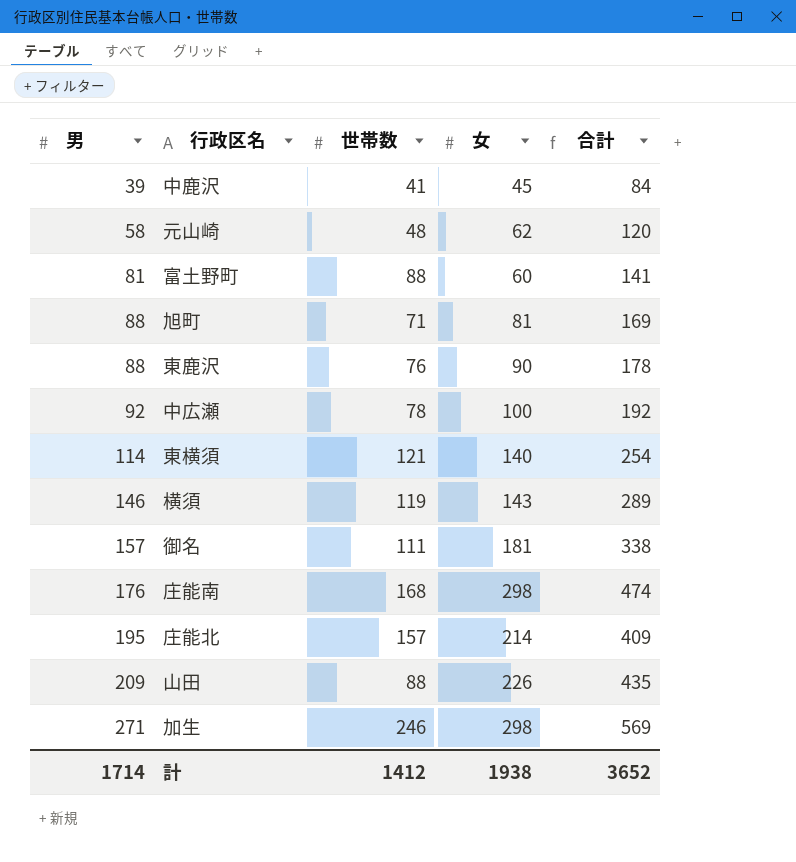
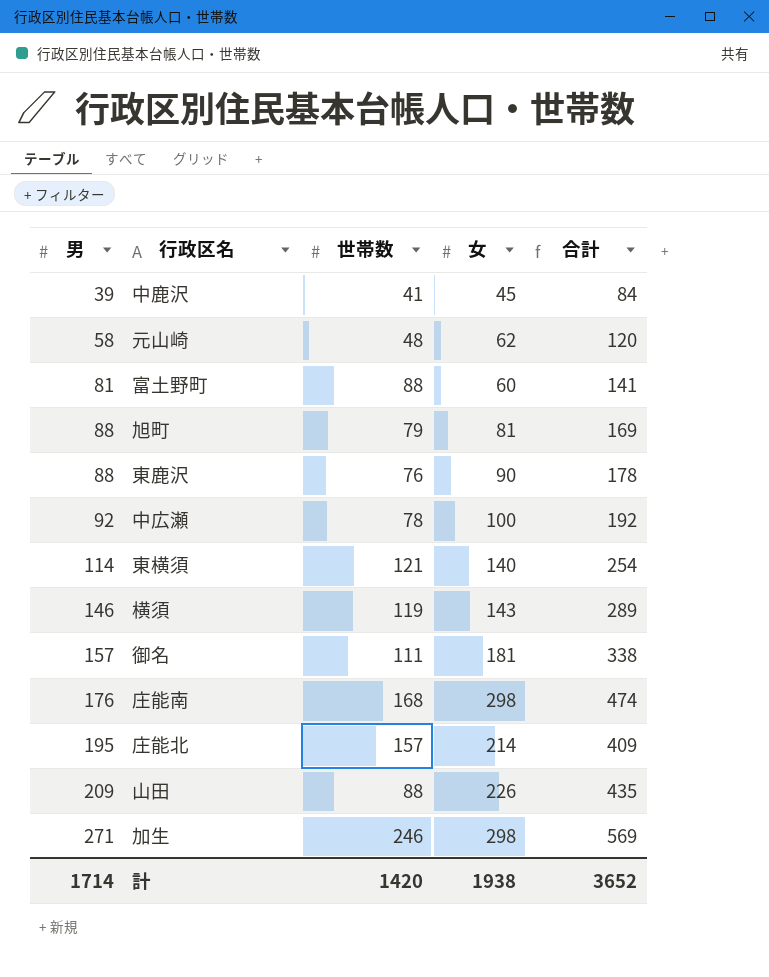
旭町 | 世帯数: 71 -> 79
計 | 世帯数: 1412 -> 1420

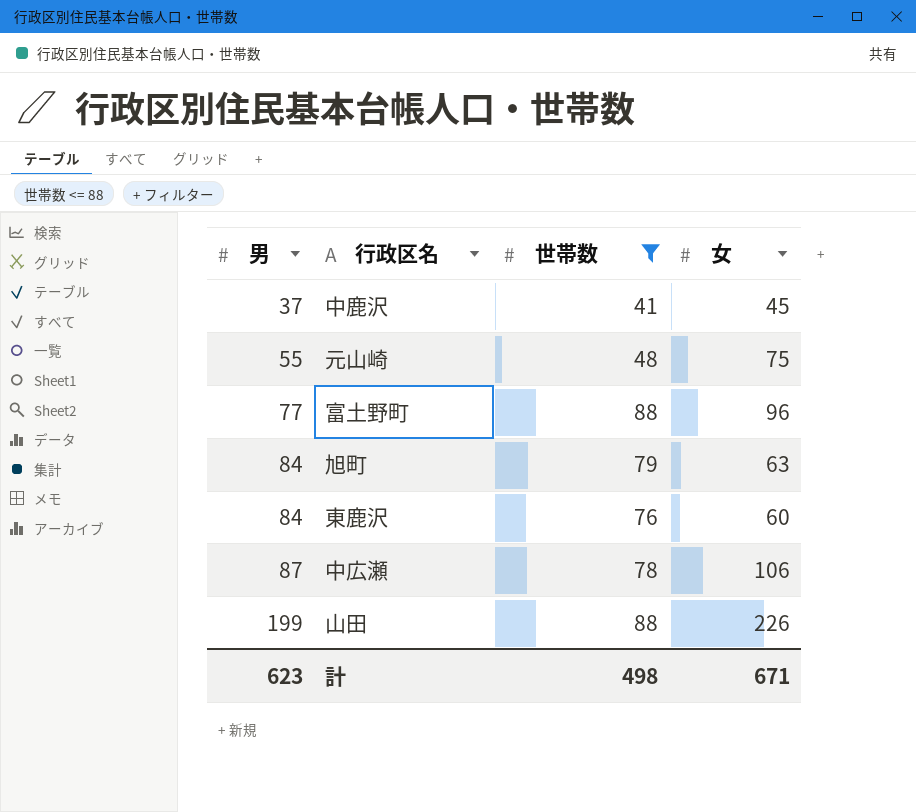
filter: none -> 世帯数 <= 88
column 合計 | formula: [男] + [女] -> none
中鹿沢 | 男: 39 -> 37
元山崎 | 男: 58 -> 55
元山崎 | 女: 62 -> 75
富土野町 | 男: 81 -> 77
富土野町 | 女: 60 -> 96
旭町 | 男: 88 -> 84
旭町 | 女: 81 -> 63
東鹿沢 | 男: 88 -> 84
東鹿沢 | 女: 90 -> 60
中広瀬 | 男: 92 -> 87
中広瀬 | 女: 100 -> 106
山田 | 男: 209 -> 199
計 | 男: 1714 -> 623
計 | 世帯数: 1420 -> 498
計 | 女: 1938 -> 671

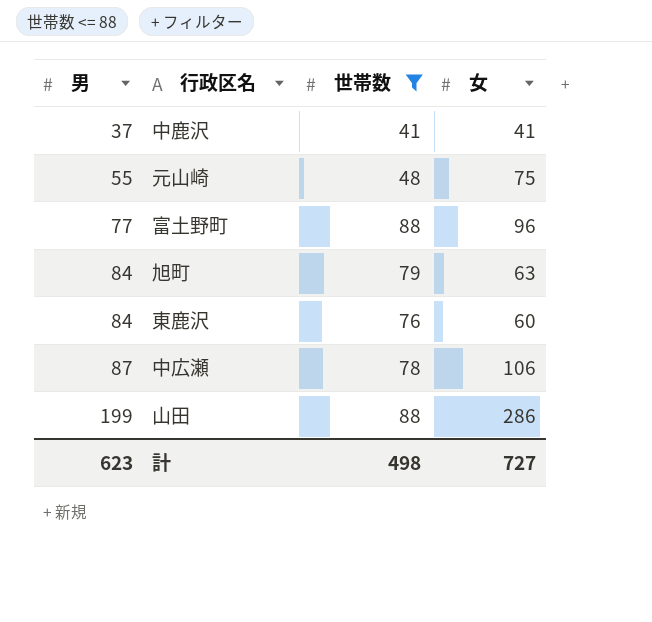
中鹿沢 | 女: 45 -> 41
山田 | 女: 226 -> 286
計 | 女: 671 -> 727

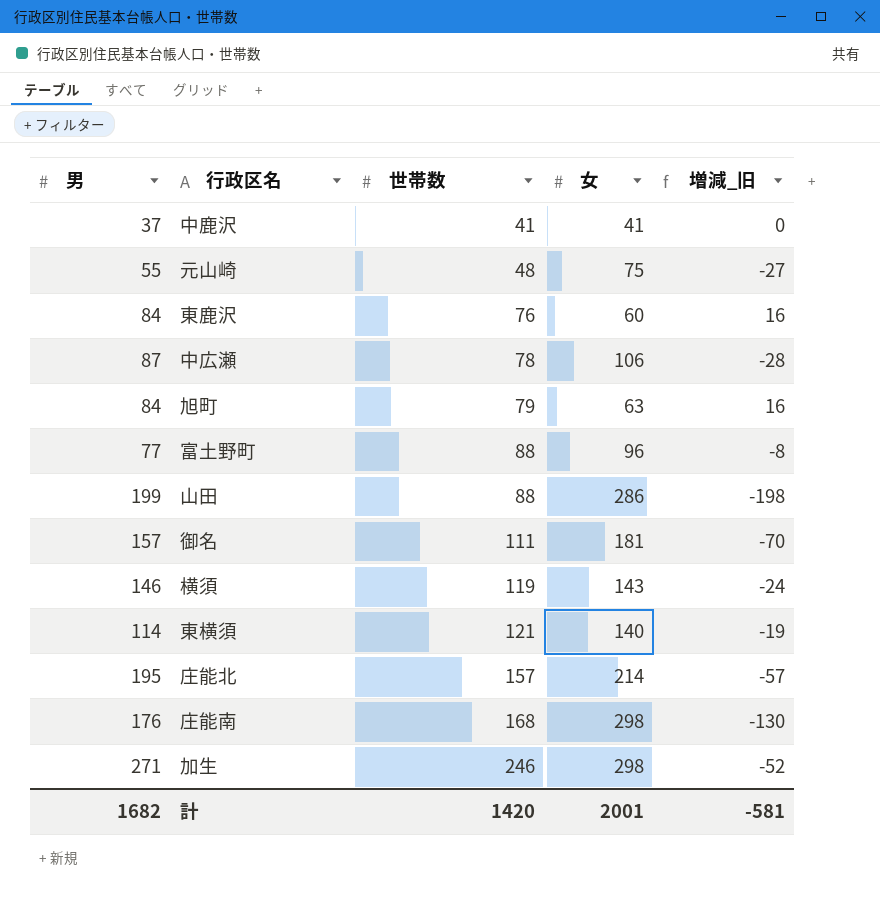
filter: 世帯数 <= 88 -> none
row order: 男 ascending -> 世帯数 ascending
column 増減_旧 | formula: none -> [世帯数] - [女]
計 | 男: 623 -> 1682
計 | 世帯数: 498 -> 1420
計 | 女: 727 -> 2001

